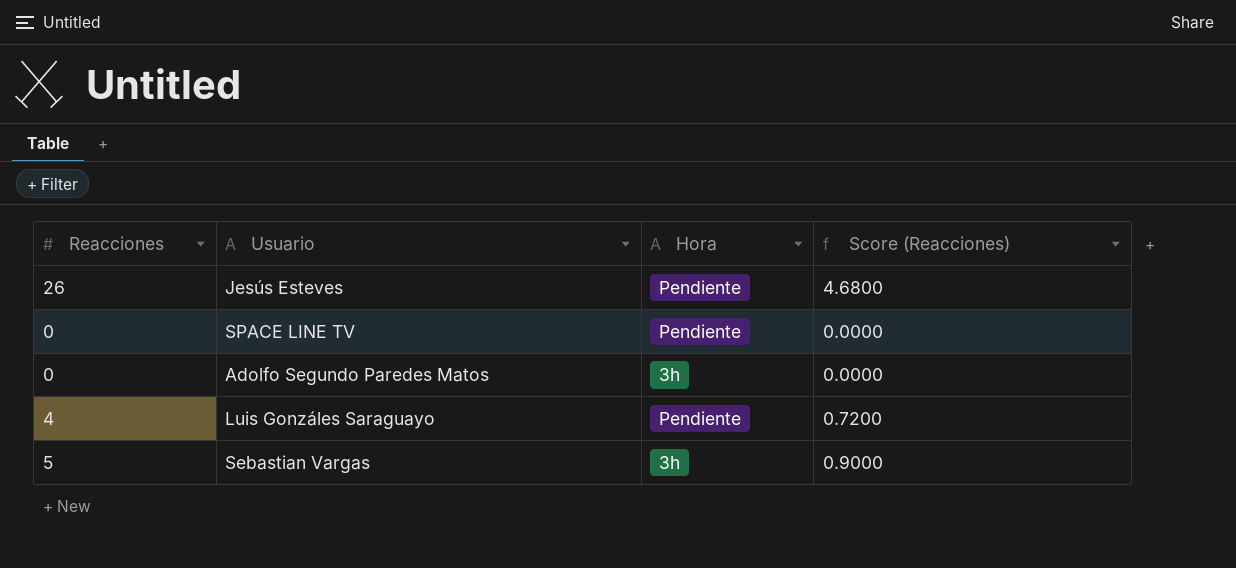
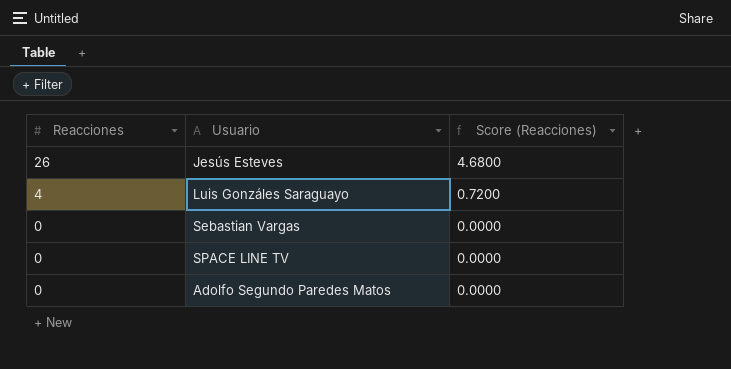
row order: none -> Reacciones descending
column Hora | position: 3 -> none
Sebastian Vargas | Reacciones: 5 -> 0
Sebastian Vargas | Score (Reacciones): 0.9000 -> 0.0000

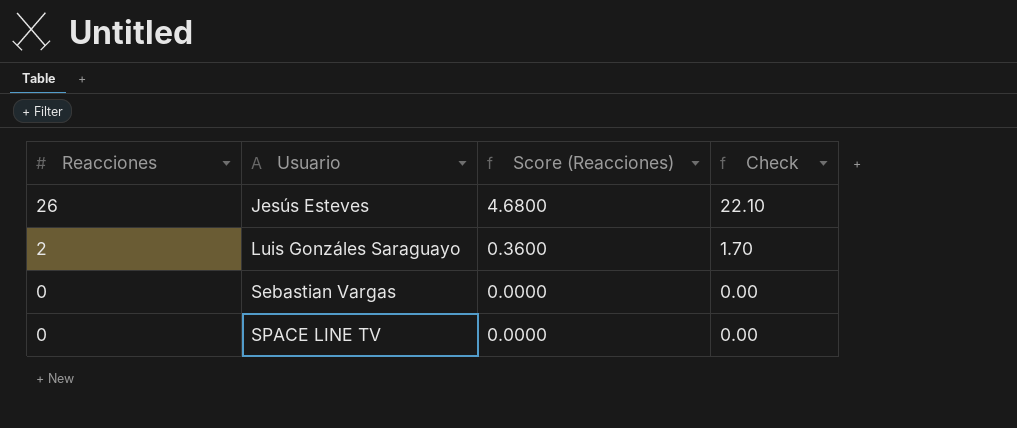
column Check | formula: none -> [Reacciones] * 0.85
row Adolfo Segundo Paredes Matos: 0 | 0.0000 -> none
Luis Gonzáles Saraguayo | Reacciones: 4 -> 2
Luis Gonzáles Saraguayo | Score (Reacciones): 0.7200 -> 0.3600

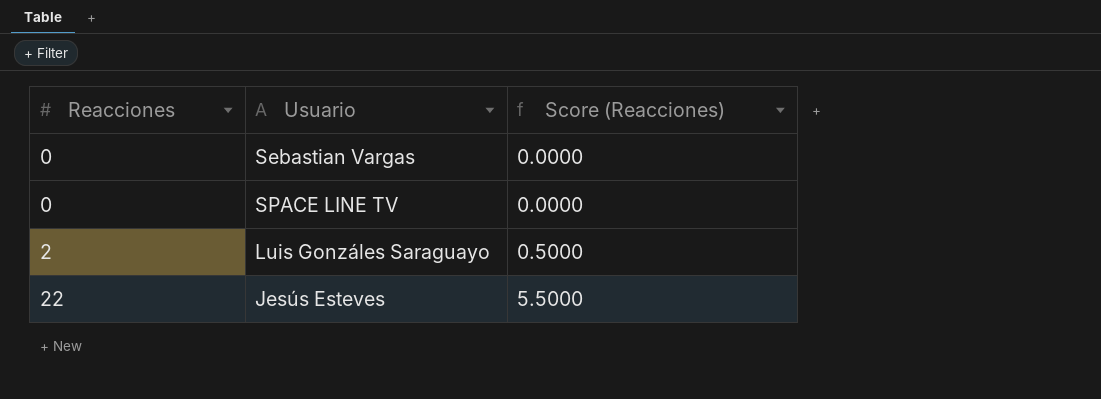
row order: Reacciones descending -> Reacciones ascending
column Check | formula: [Reacciones] * 0.85 -> none
column Score (Reacciones) | formula: [Reacciones] * 0.18 -> [Reacciones] * 0.25
Jesús Esteves | Reacciones: 26 -> 22

